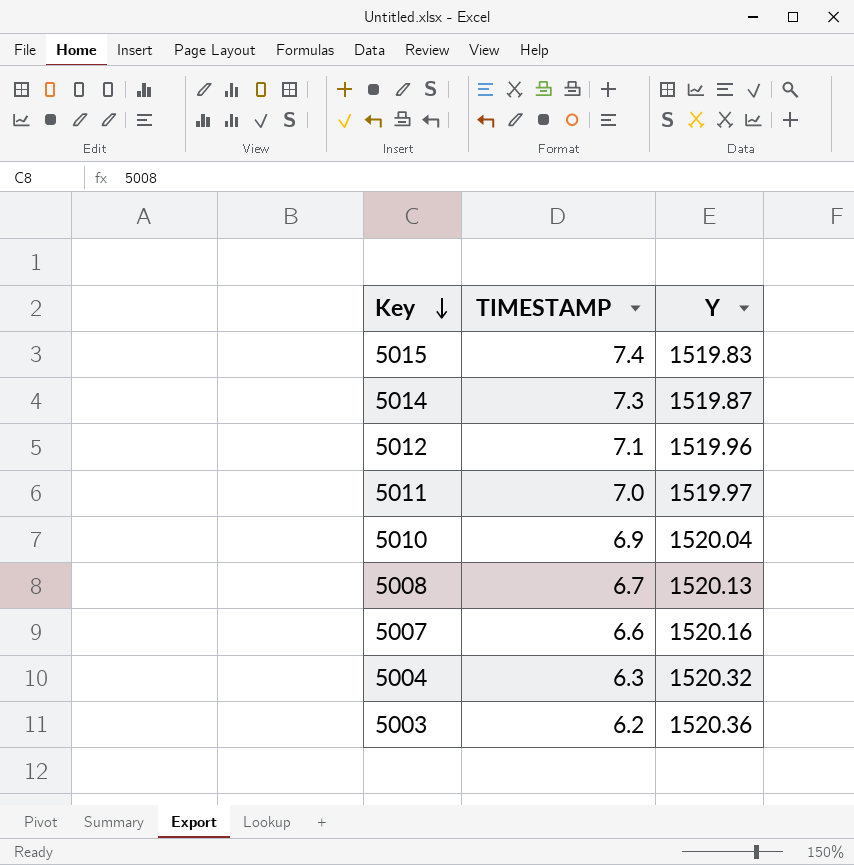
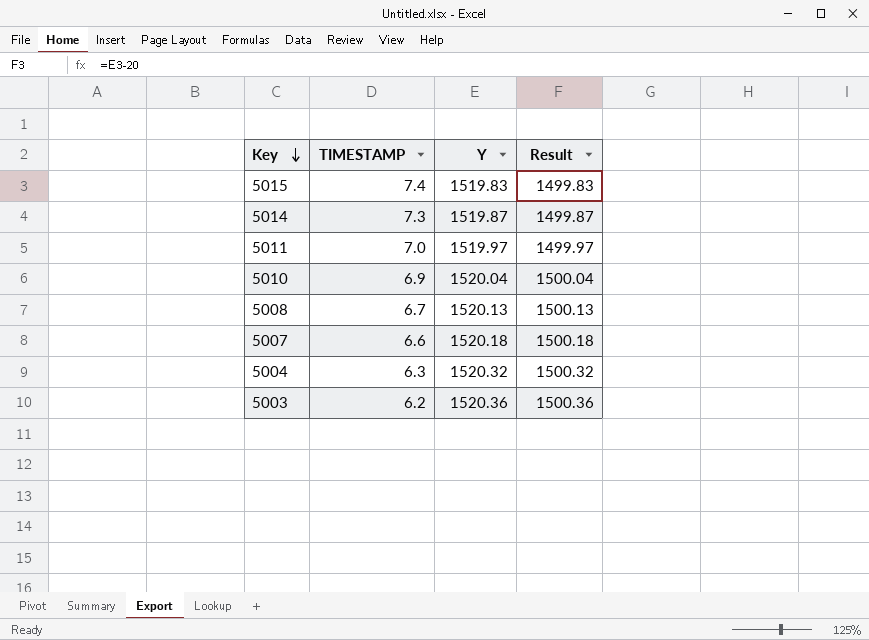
column Result | formula: none -> [Y] - 20
row 5012: 7.1 | 1519.96 -> none
5007 | Y: 1520.16 -> 1520.18

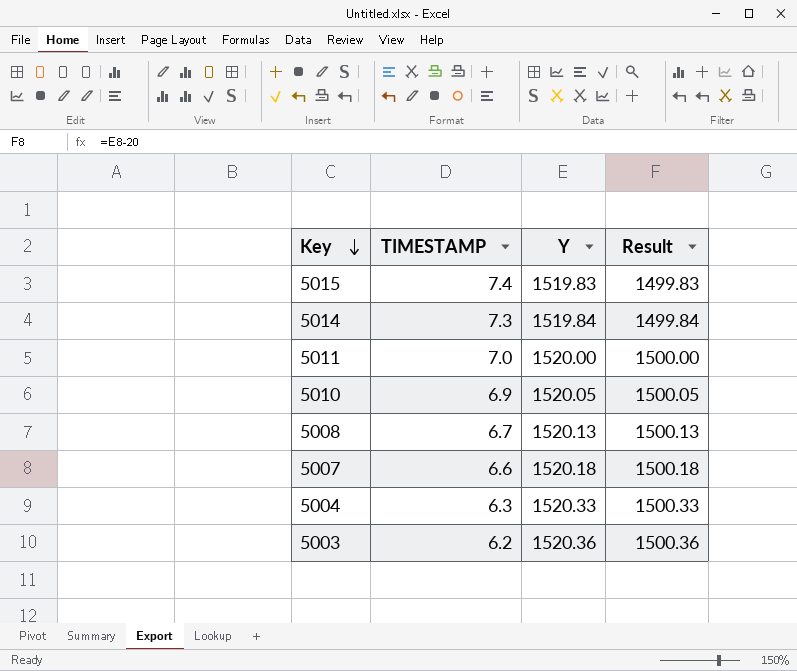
5014 | Y: 1519.87 -> 1519.84
5014 | Result: 1499.87 -> 1499.84
5011 | Y: 1519.97 -> 1520.00
5011 | Result: 1499.97 -> 1500.00
5010 | Y: 1520.04 -> 1520.05
5010 | Result: 1500.04 -> 1500.05
5004 | Y: 1520.32 -> 1520.33
5004 | Result: 1500.32 -> 1500.33

